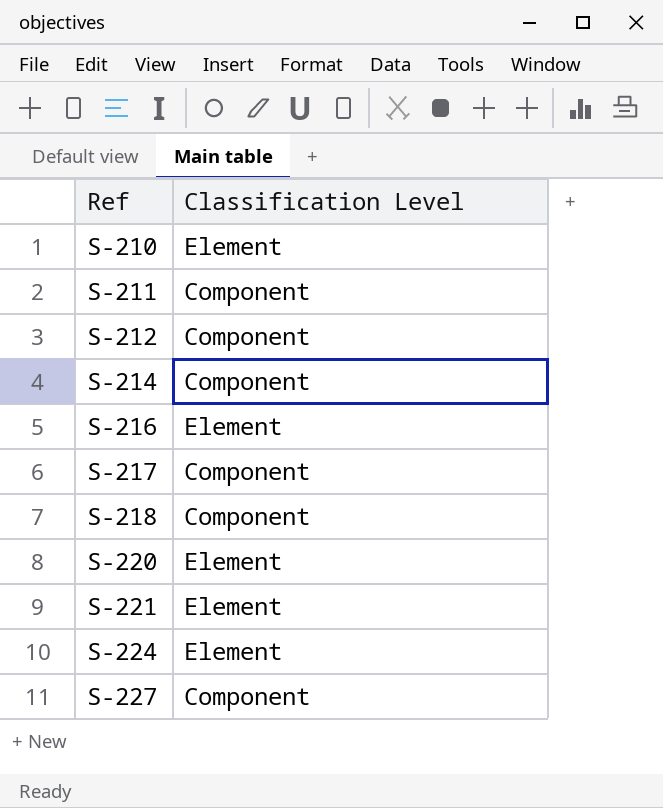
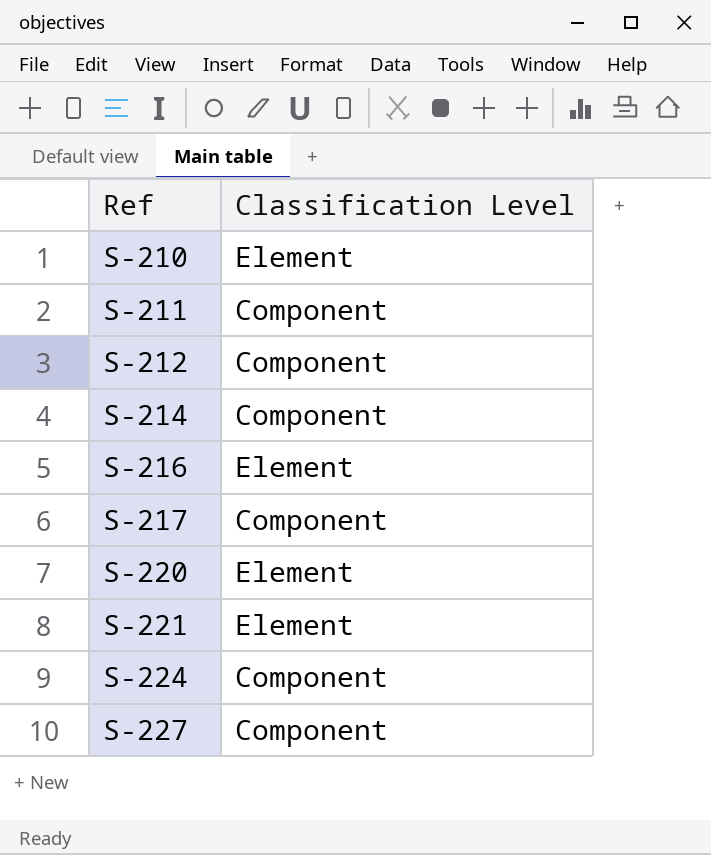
row S-218: Component -> none
S-224 | Classification Level: Element -> Component

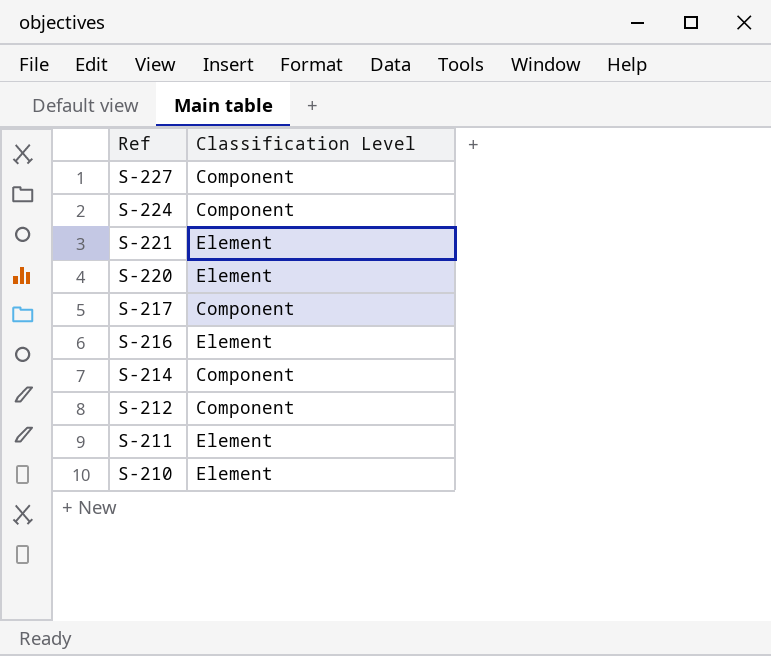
row order: Ref ascending -> Ref descending
S-211 | Classification Level: Component -> Element

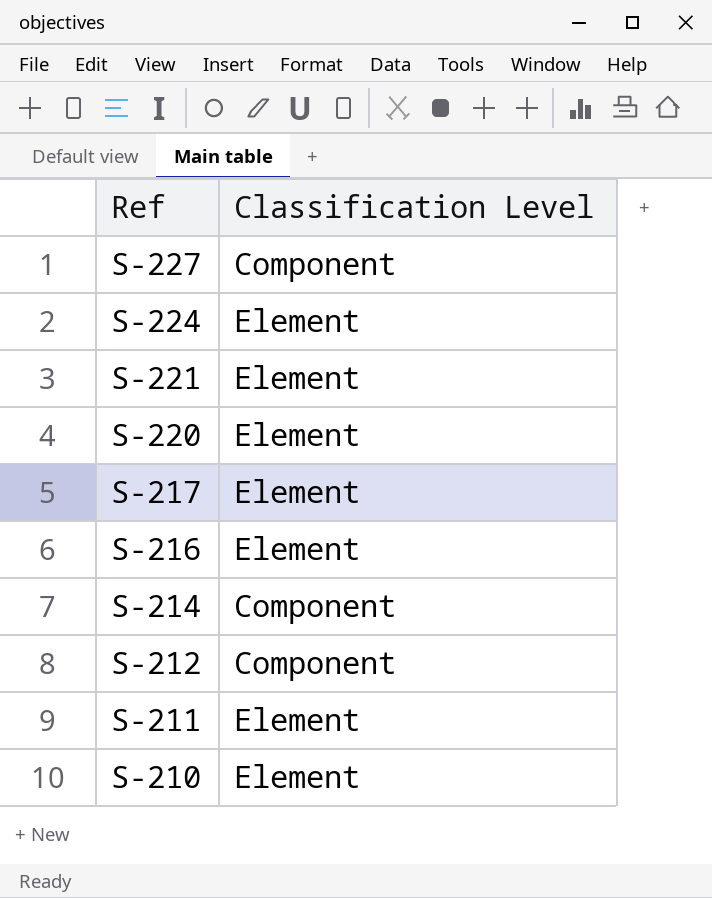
S-224 | Classification Level: Component -> Element
S-217 | Classification Level: Component -> Element

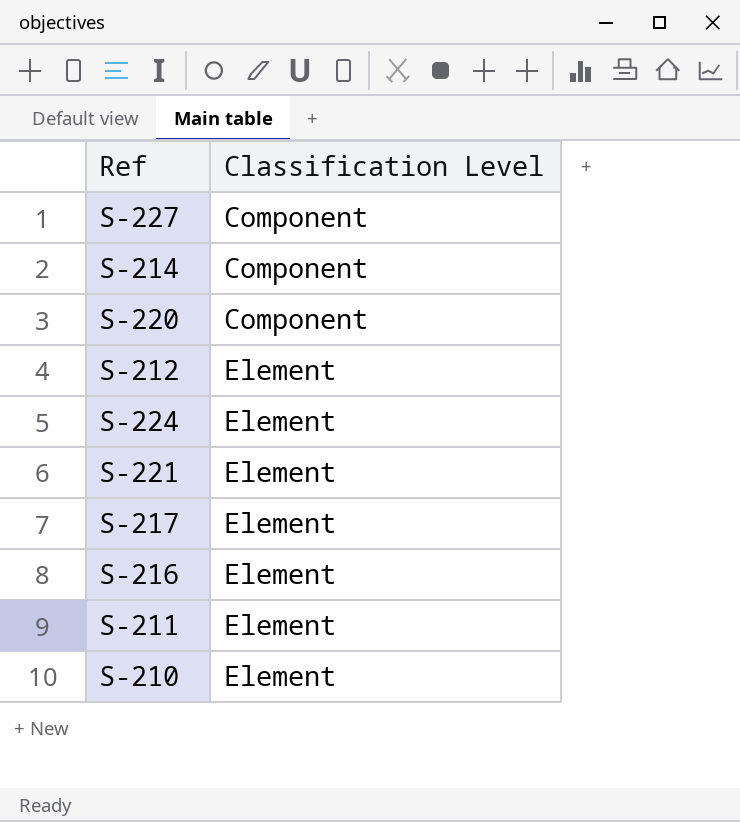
row order: Ref descending -> Classification Level ascending
S-220 | Classification Level: Element -> Component
S-212 | Classification Level: Component -> Element

